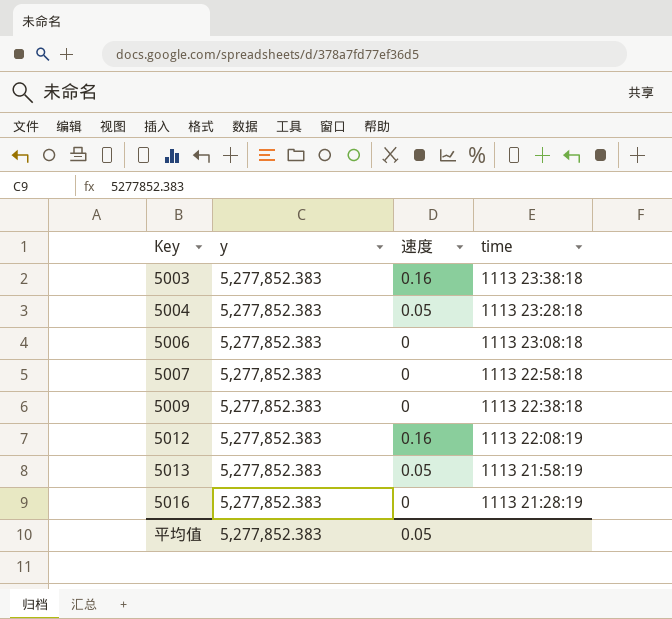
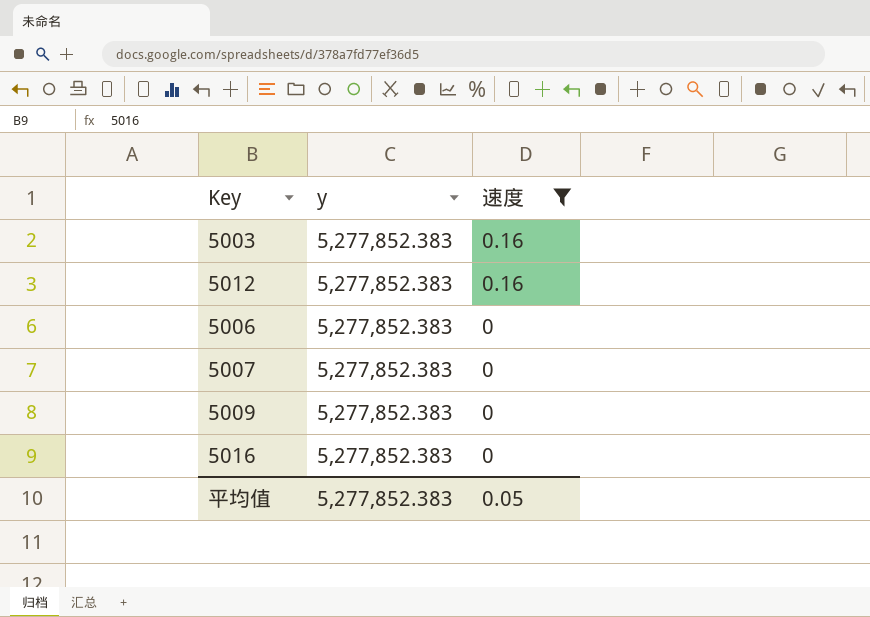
filter: none -> 速度 != 0.05
row order: Key ascending -> 速度 descending
column time | position: 4 -> none

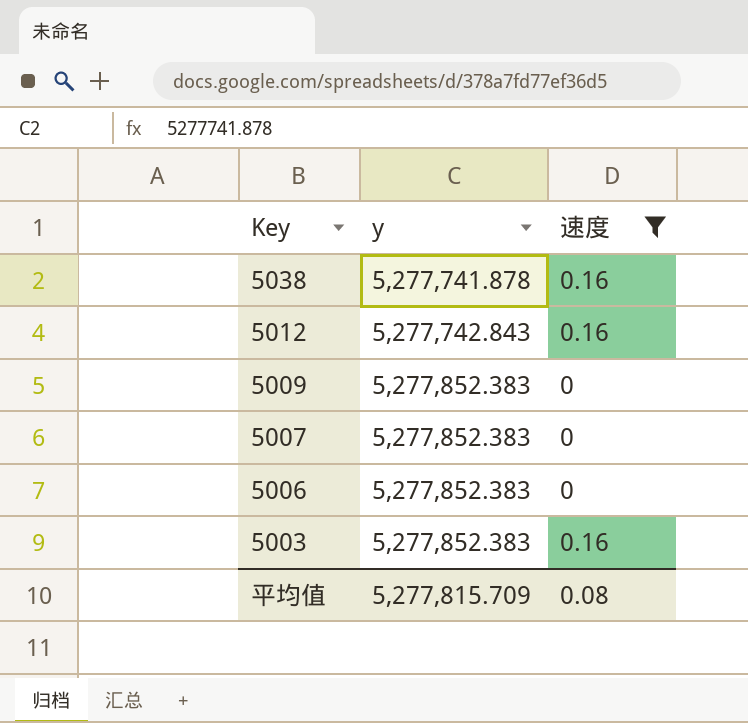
row order: 速度 descending -> Key descending
row 5016: 5,277,852.383 | 0 -> none
row 5038: none -> 5,277,741.878 | 0.16
5012 | y: 5,277,852.383 -> 5,277,742.843
平均值 | y: 5,277,852.383 -> 5,277,815.709
平均值 | 速度: 0.05 -> 0.08

